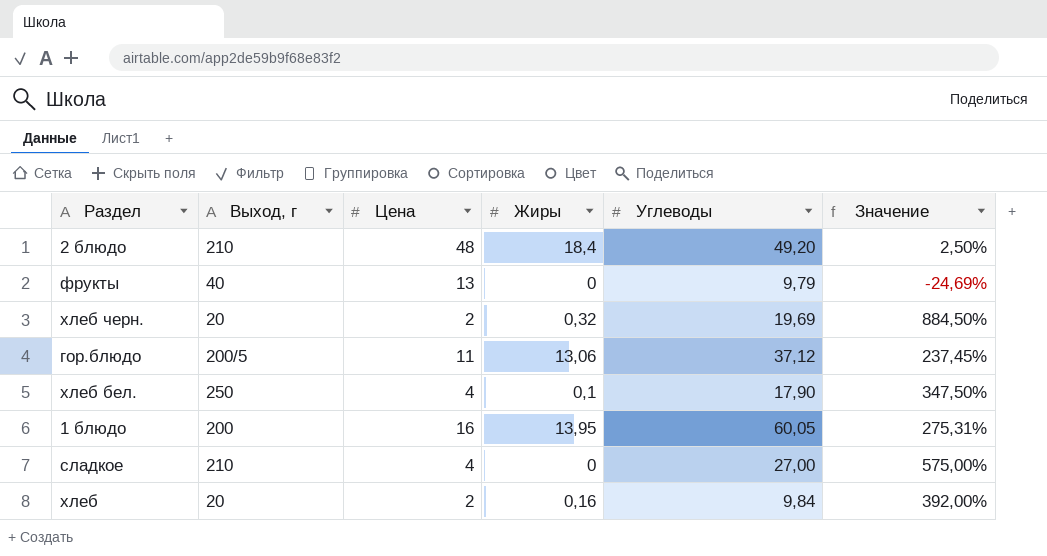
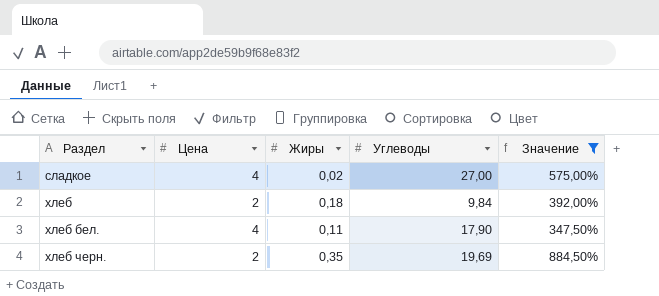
filter: none -> Значение >= 347,50%
row order: none -> Раздел ascending
column Выход, г | position: 2 -> none
сладкое | Жиры: 0 -> 0,02
хлеб | Жиры: 0,16 -> 0,18
хлеб бел. | Жиры: 0,1 -> 0,11
хлеб черн. | Жиры: 0,32 -> 0,35

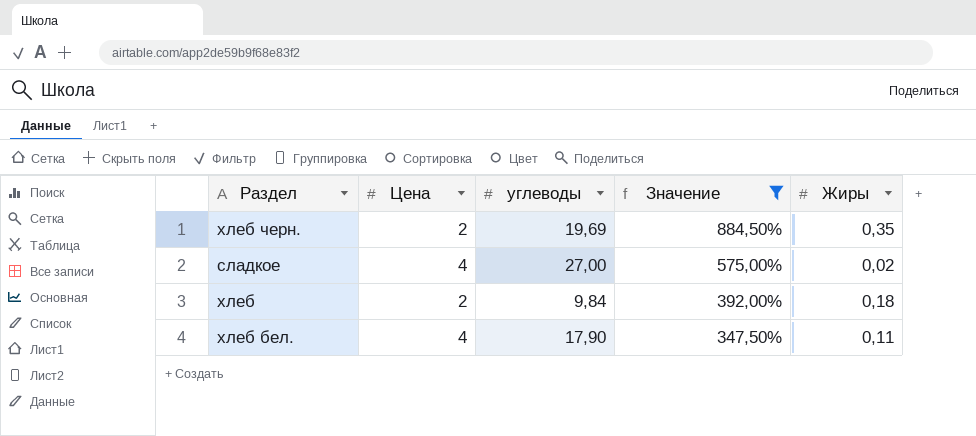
row order: Раздел ascending -> Значение descending
column name: Углеводы -> углеводы
column Жиры | position: 3 -> 5

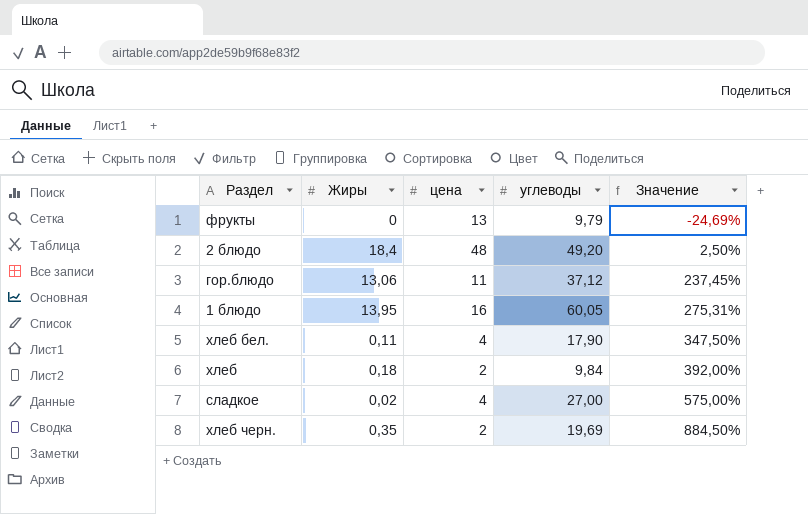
filter: Значение >= 347,50% -> none
row order: Значение descending -> Значение ascending
column Жиры | position: 5 -> 2
column name: Цена -> цена

